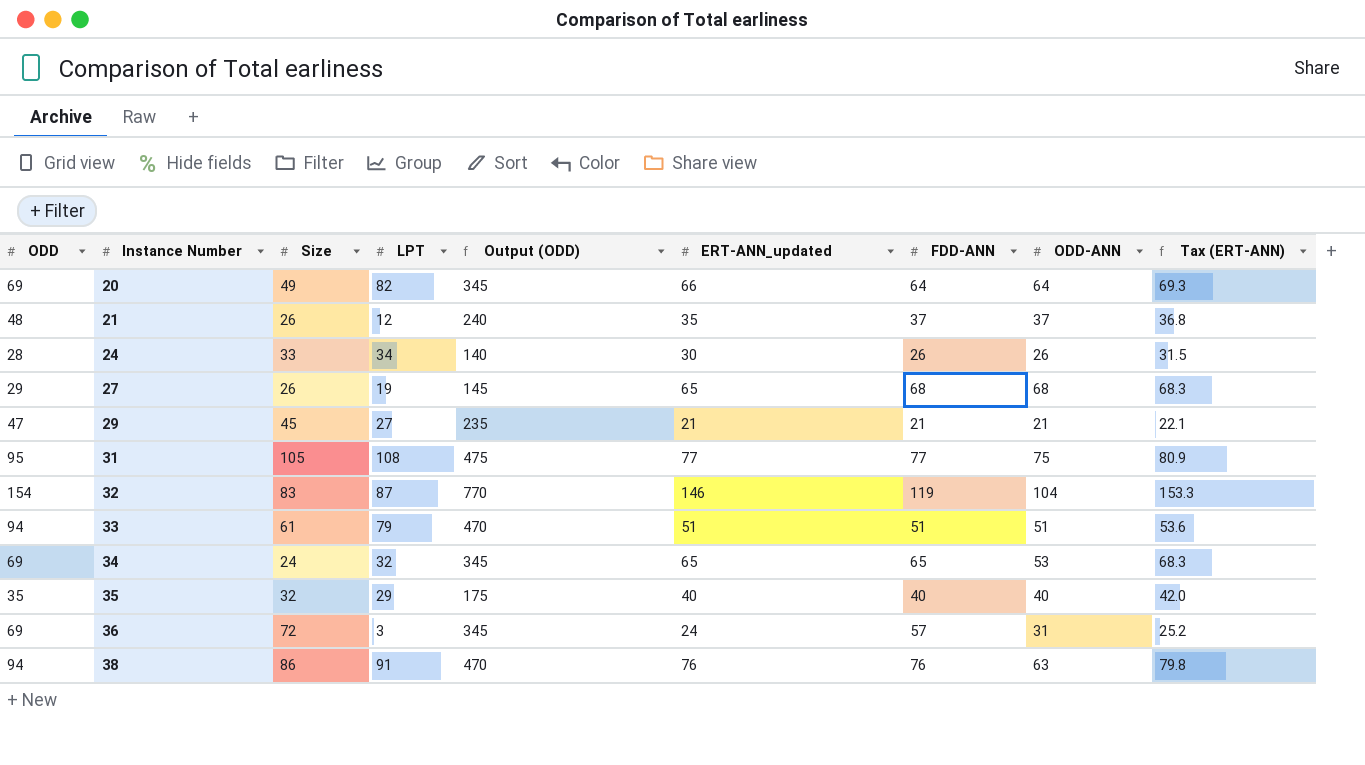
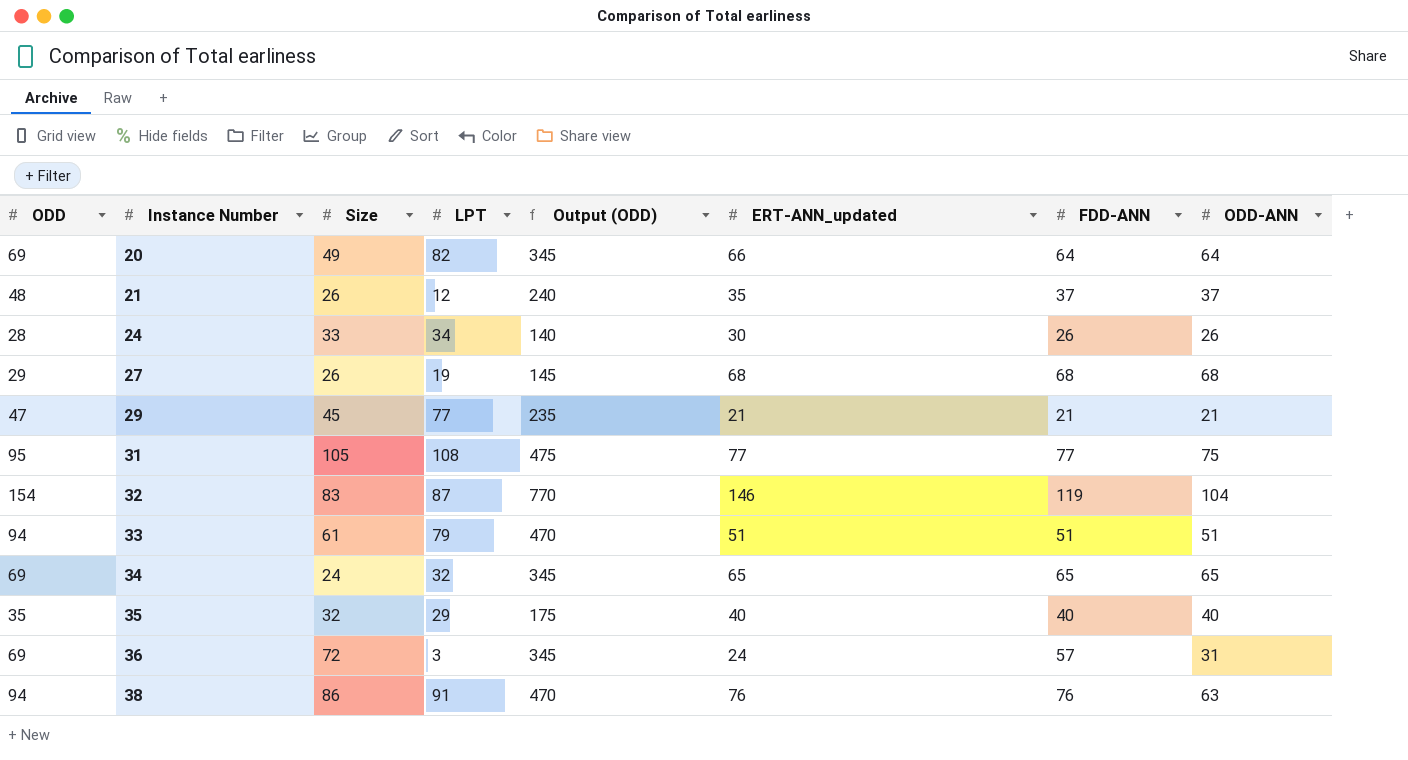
column Tax (ERT-ANN) | formula: [ERT-ANN_updated] * 1.05 -> none
27 | ERT-ANN_updated: 65 -> 68
29 | LPT: 27 -> 77
34 | ODD-ANN: 53 -> 65

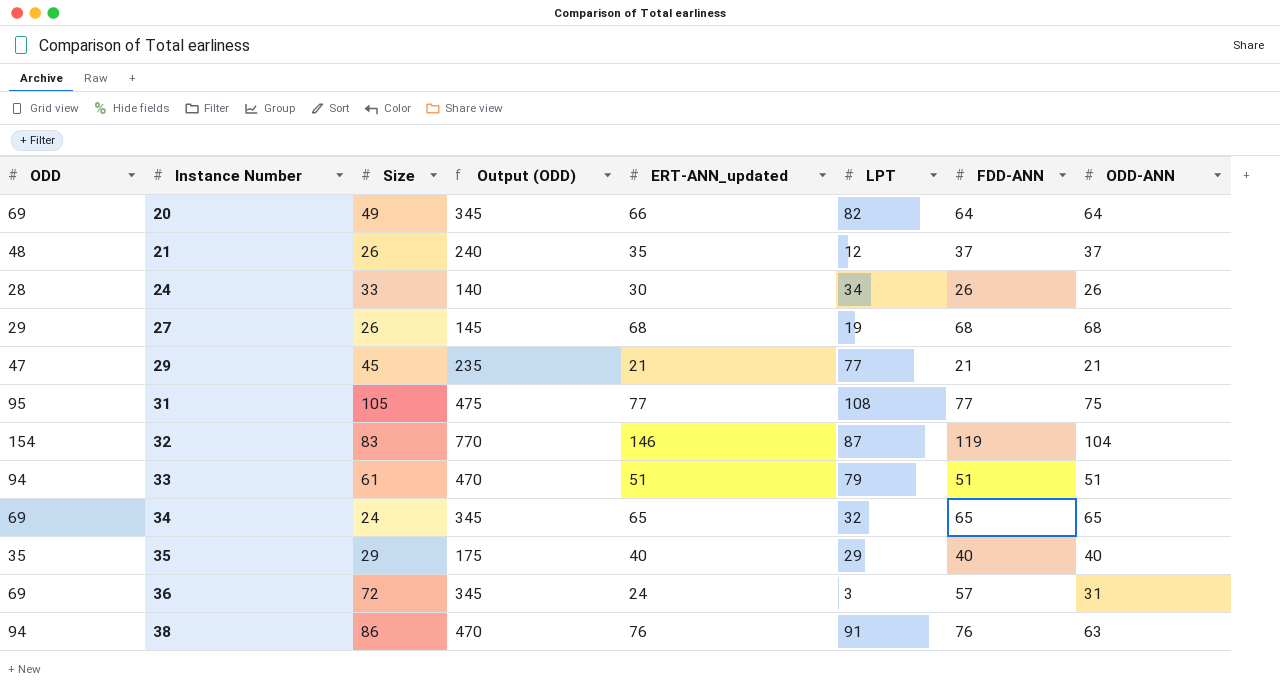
column LPT | position: 4 -> 6
35 | Size: 32 -> 29

